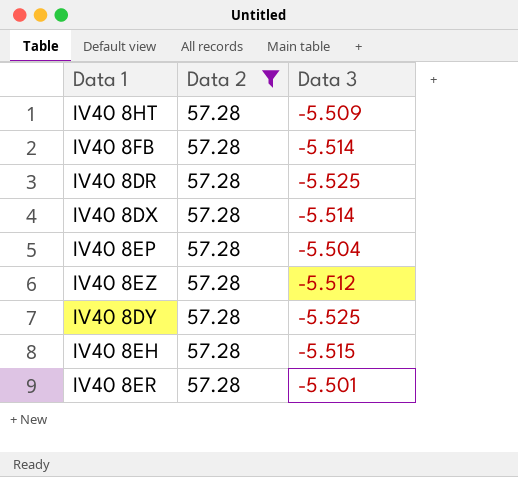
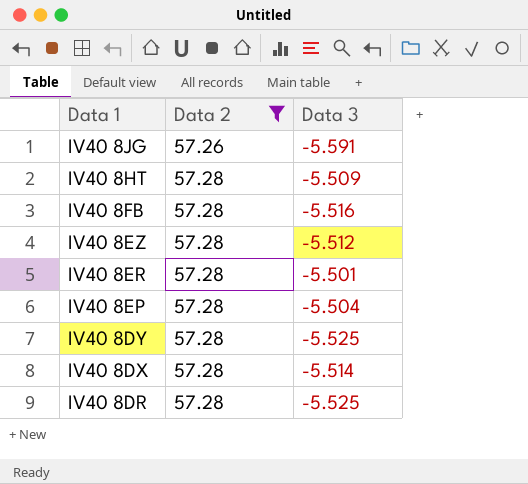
row order: none -> Data 1 descending
row IV40 8EH: 57.28 | -5.515 -> none
row IV40 8JG: none -> 57.26 | -5.591
IV40 8FB | Data 3: -5.514 -> -5.516

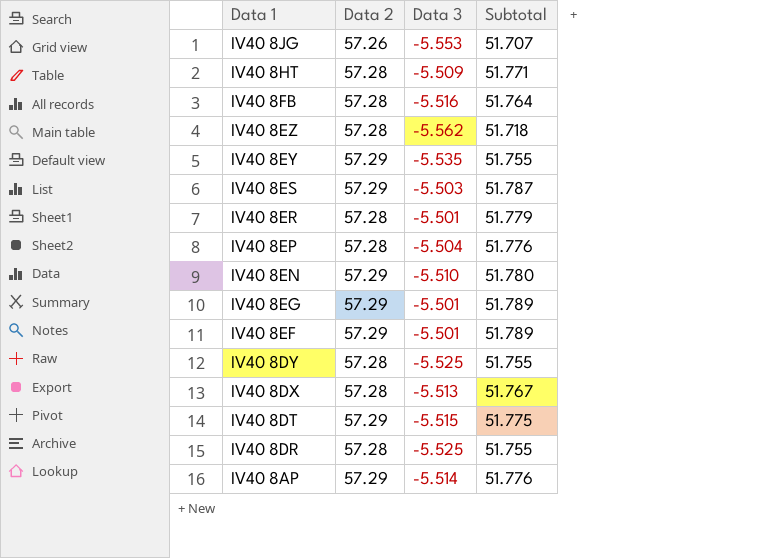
filter: Data 2 != 57.29 -> none
column Subtotal | formula: none -> [Data 2] + [Data 3]
IV40 8JG | Data 3: -5.591 -> -5.553
IV40 8EZ | Data 3: -5.512 -> -5.562
IV40 8DX | Data 3: -5.514 -> -5.513

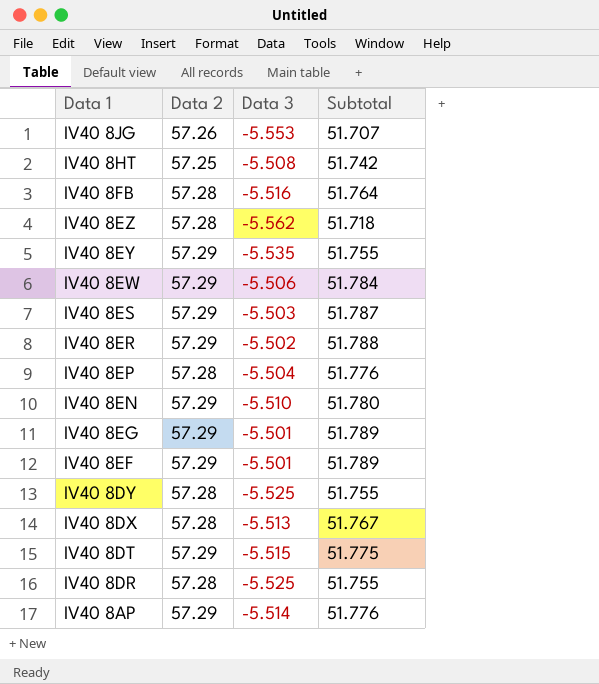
IV40 8HT | Data 2: 57.28 -> 57.25
IV40 8HT | Data 3: -5.509 -> -5.508
IV40 8HT | Subtotal: 51.771 -> 51.742
row IV40 8EW: none -> 57.29 | -5.506 | 51.784
IV40 8ER | Data 2: 57.28 -> 57.29
IV40 8ER | Data 3: -5.501 -> -5.502
IV40 8ER | Subtotal: 51.779 -> 51.788

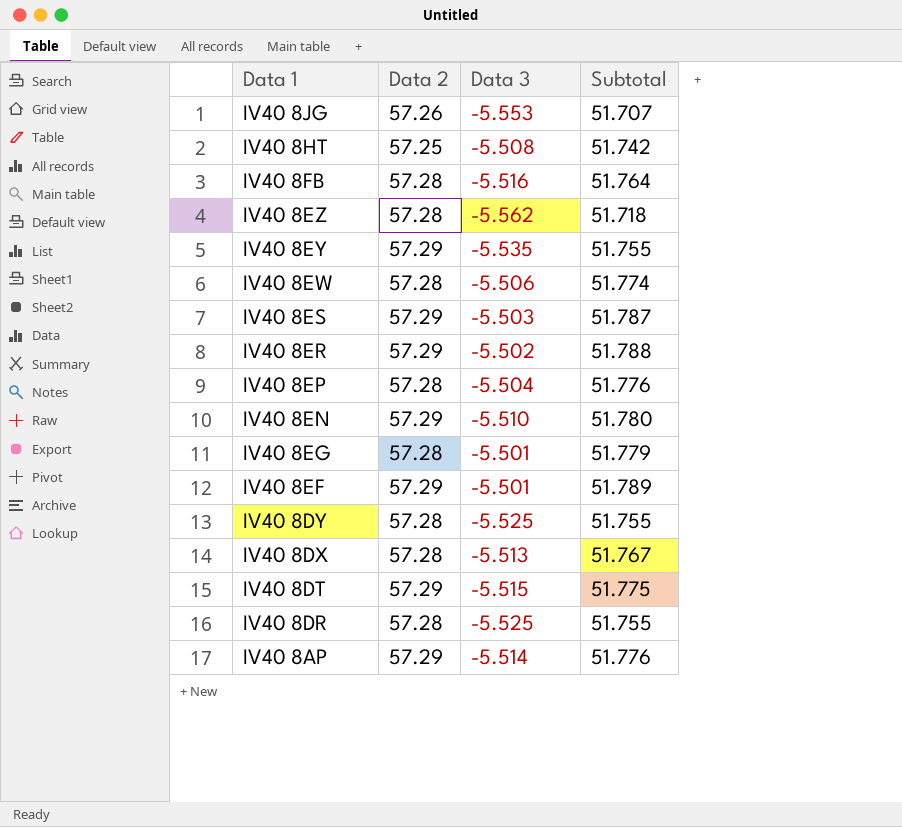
IV40 8EW | Data 2: 57.29 -> 57.28
IV40 8EW | Subtotal: 51.784 -> 51.774
IV40 8EG | Data 2: 57.29 -> 57.28
IV40 8EG | Subtotal: 51.789 -> 51.779

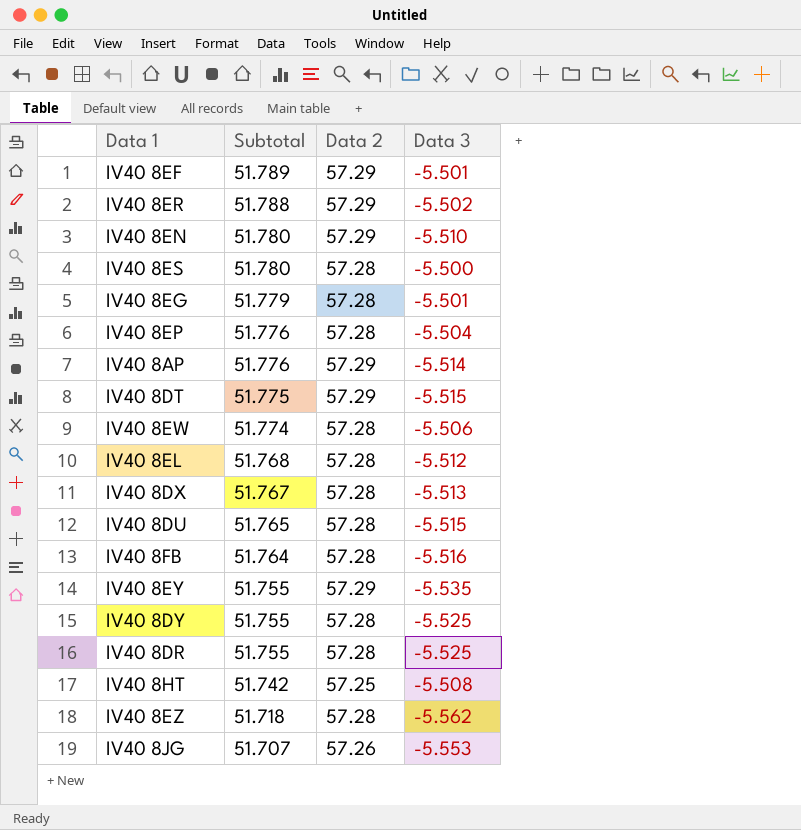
row order: Data 1 descending -> Subtotal descending
column Subtotal | position: 4 -> 2
IV40 8ES | Subtotal: 51.787 -> 51.780
IV40 8ES | Data 2: 57.29 -> 57.28
IV40 8ES | Data 3: -5.503 -> -5.500
row IV40 8EL: none -> 51.768 | 57.28 | -5.512
row IV40 8DU: none -> 51.765 | 57.28 | -5.515

